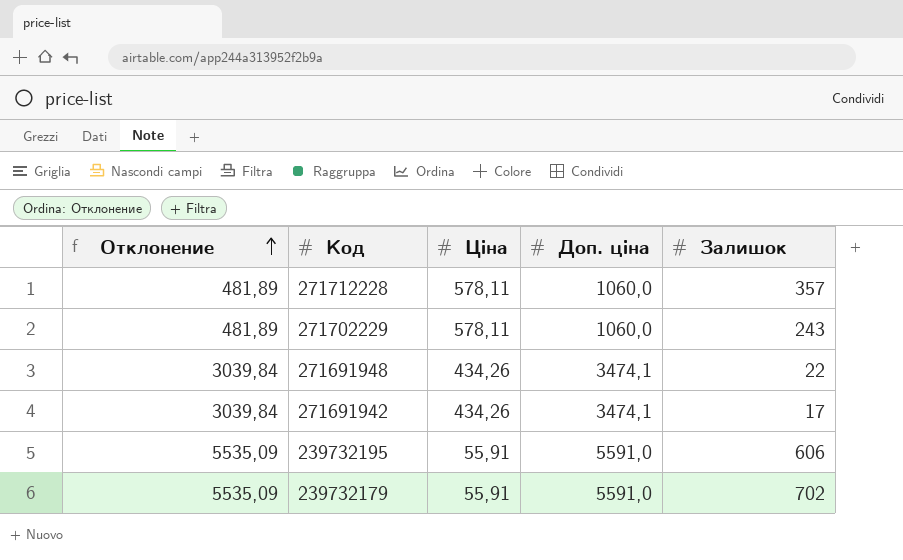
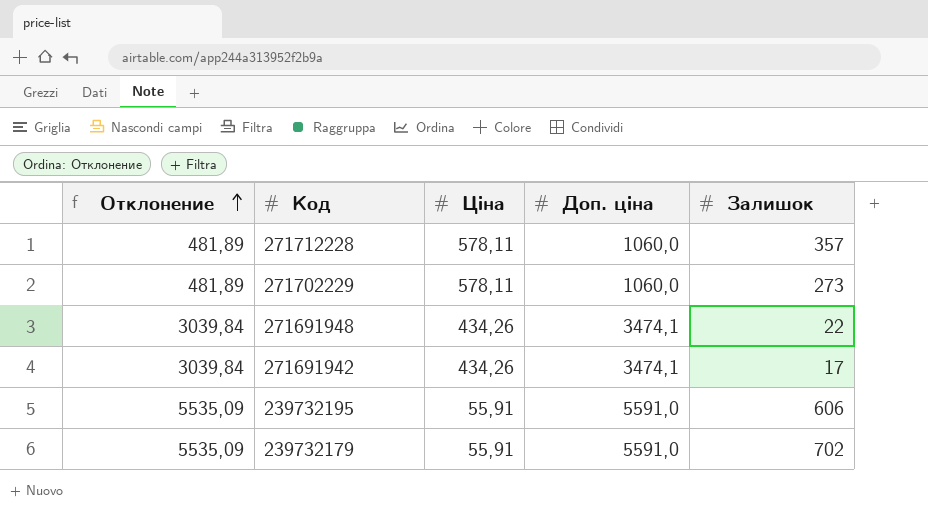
271702229 | Залишок: 243 -> 273

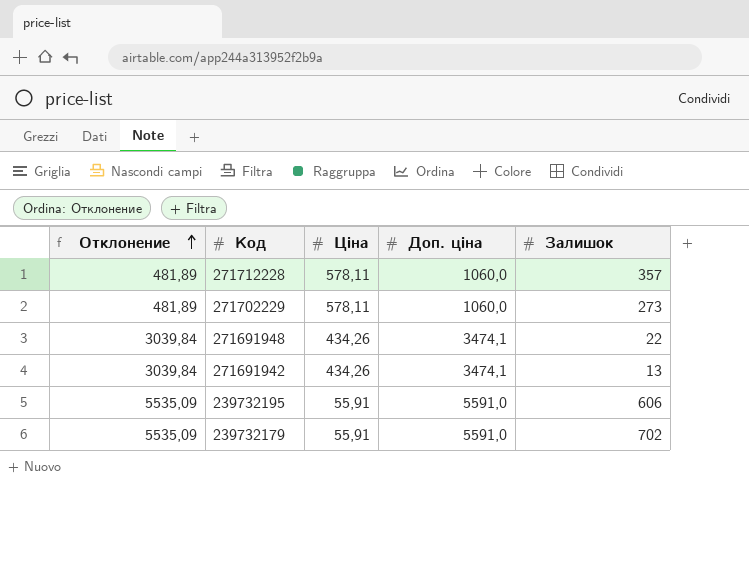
271691942 | Залишок: 17 -> 13

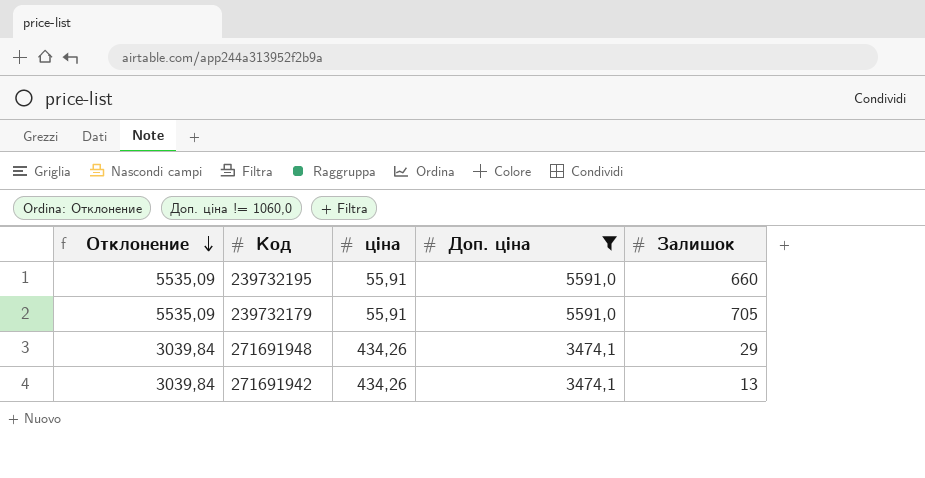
filter: none -> Доп. ціна != 1060,0
row order: Отклонение ascending -> Отклонение descending
column name: Ціна -> ціна
239732195 | Залишок: 606 -> 660
239732179 | Залишок: 702 -> 705
271691948 | Залишок: 22 -> 29

